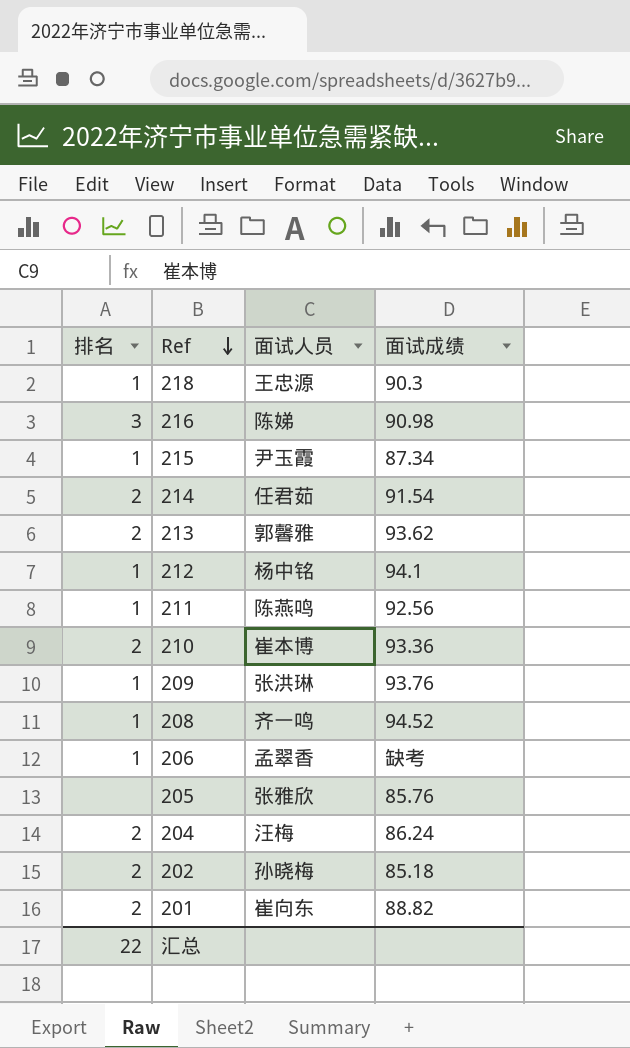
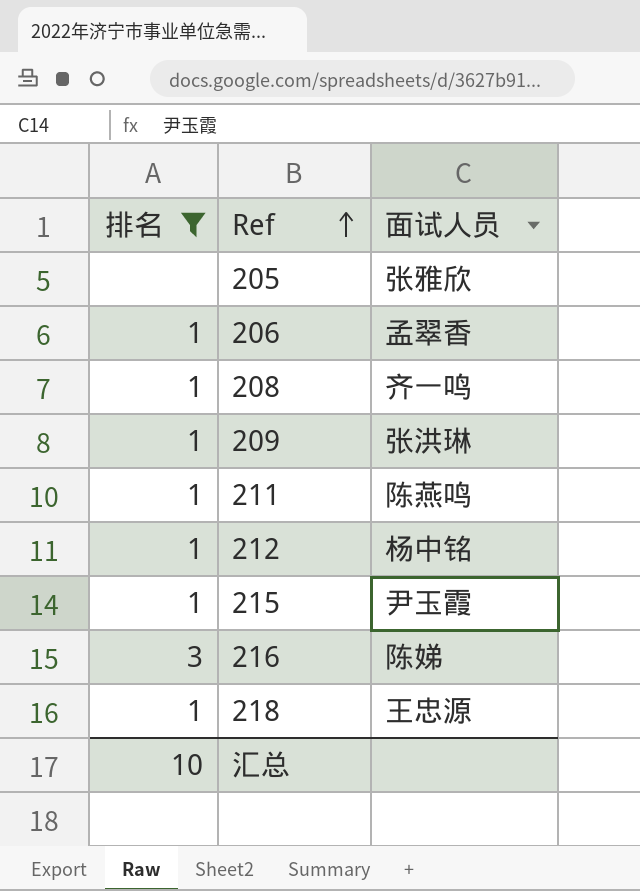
filter: none -> 排名 != 2
row order: Ref descending -> Ref ascending
column 面试成绩 | position: 4 -> none
汇总 | 排名: 22 -> 10

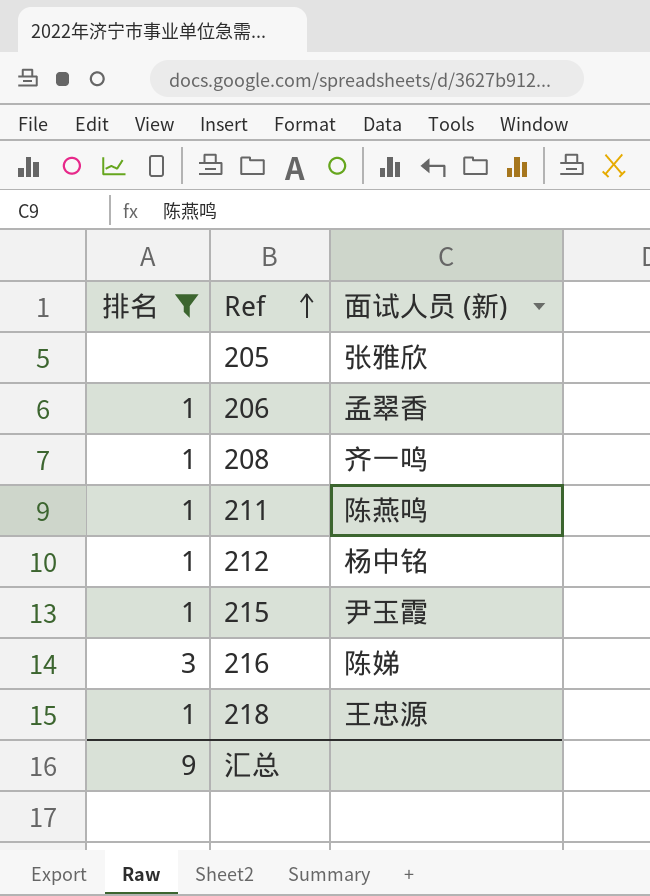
column name: 面试人员 -> 面试人员 (新)
row 209: 1 | 张洪琳 -> none
汇总 | 排名: 10 -> 9

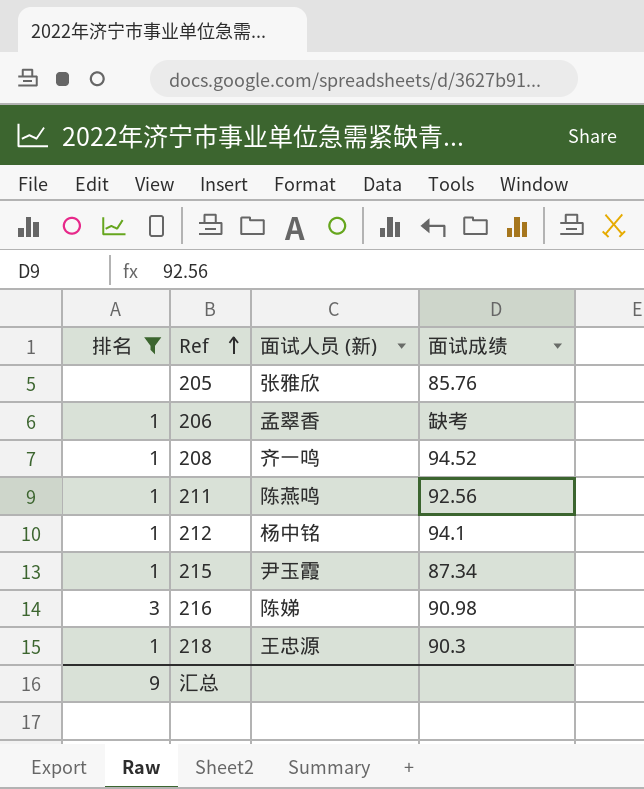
column 面试成绩 | position: none -> 4

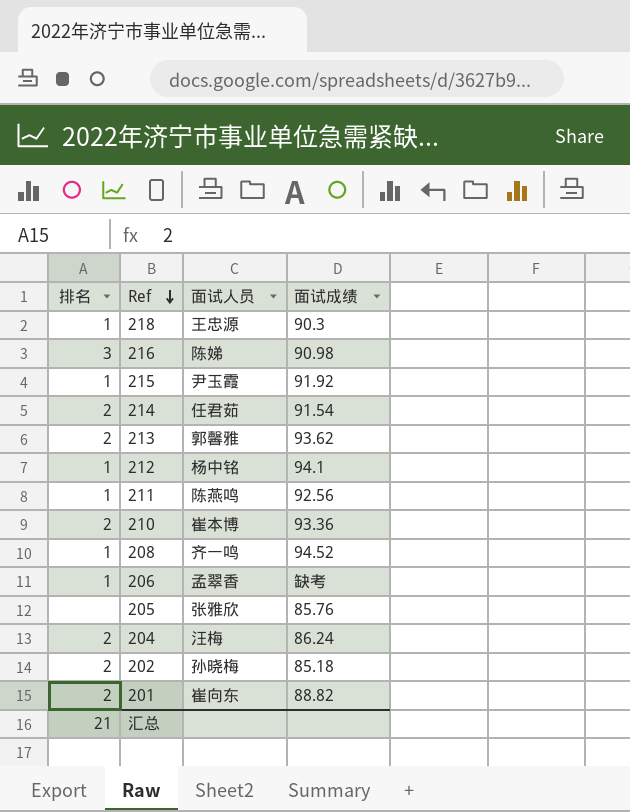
filter: 排名 != 2 -> none
row order: Ref ascending -> Ref descending
column name: 面试人员 (新) -> 面试人员
215 | 面试成绩: 87.34 -> 91.92
汇总 | 排名: 9 -> 21

